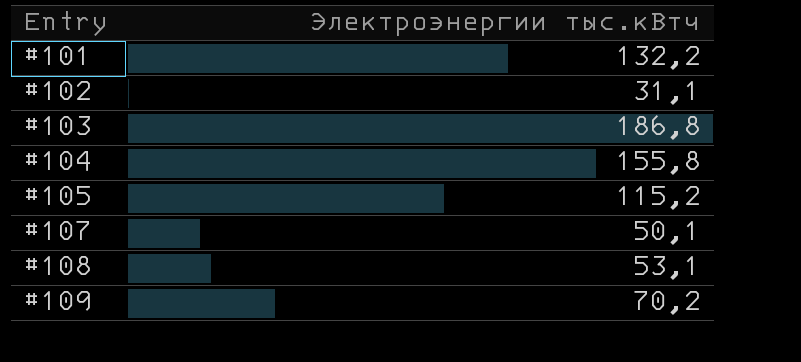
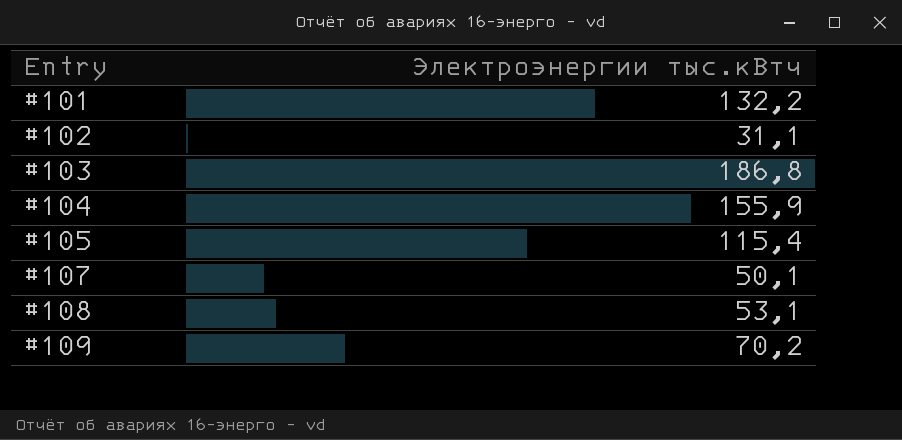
#104 | Электроэнергии тыс.кВтч: 155,8 -> 155,9
#105 | Электроэнергии тыс.кВтч: 115,2 -> 115,4

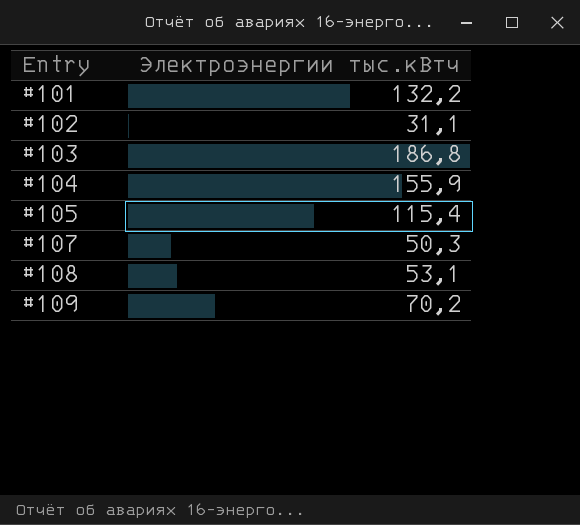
#107 | Электроэнергии тыс.кВтч: 50,1 -> 50,3

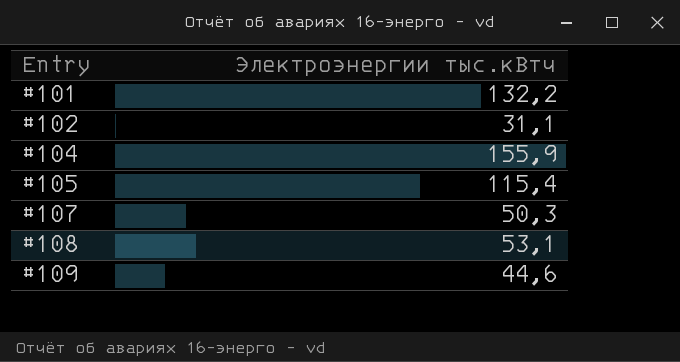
row #103: 186,8 -> none
#109 | Электроэнергии тыс.кВтч: 70,2 -> 44,6

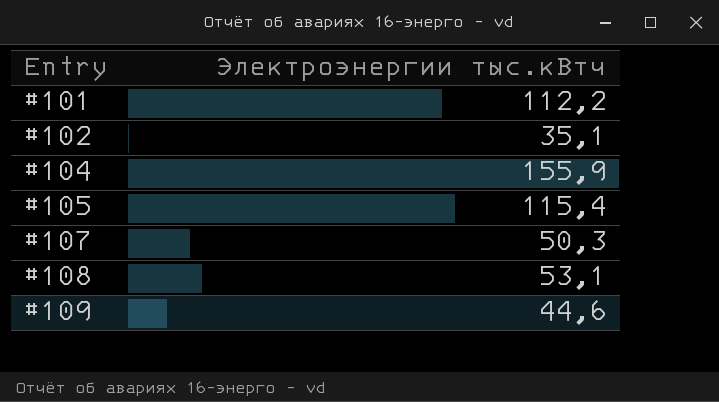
#101 | Электроэнергии тыс.кВтч: 132,2 -> 112,2
#102 | Электроэнергии тыс.кВтч: 31,1 -> 35,1

